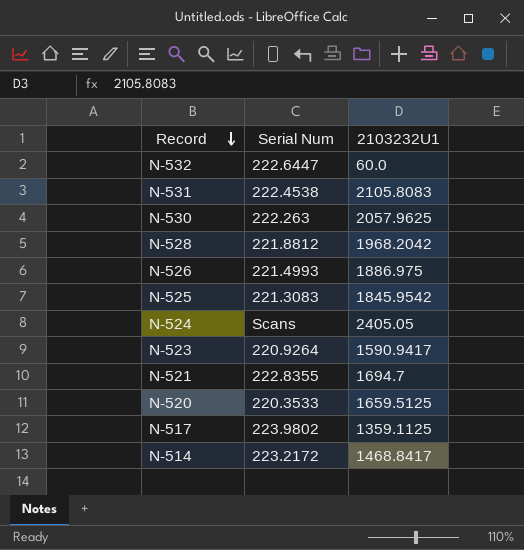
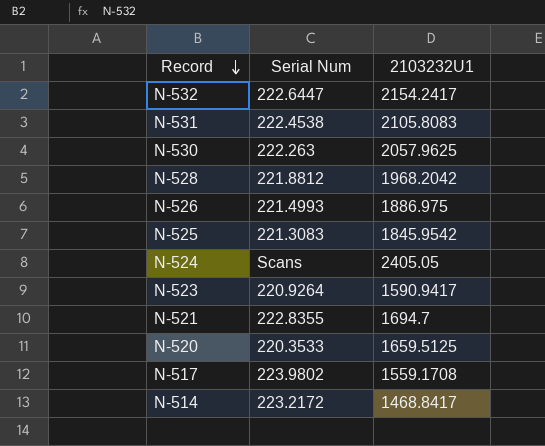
N-532 | 2103232U1: 60.0 -> 2154.2417
N-517 | 2103232U1: 1359.1125 -> 1559.1708

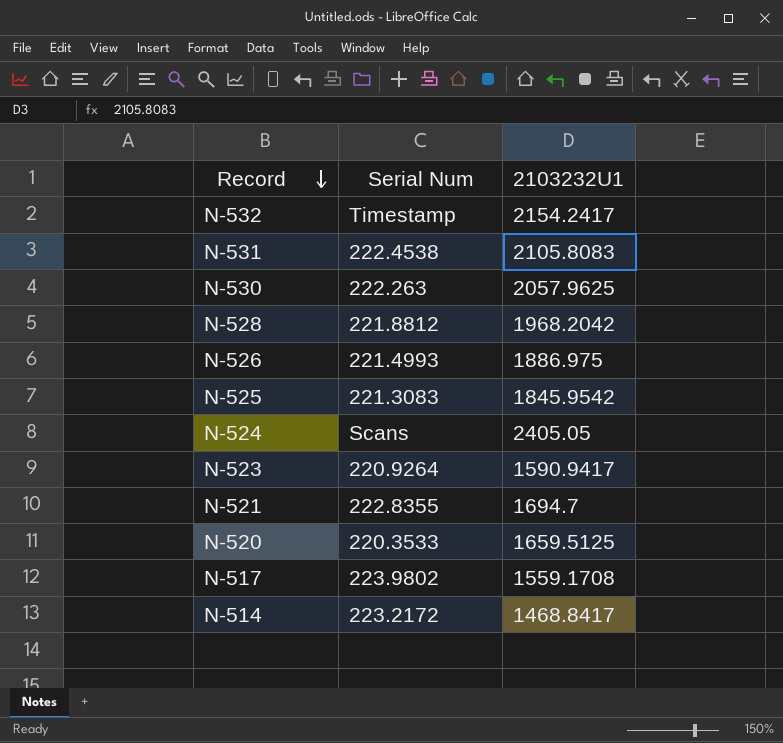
N-532 | Serial Num: 222.6447 -> Timestamp

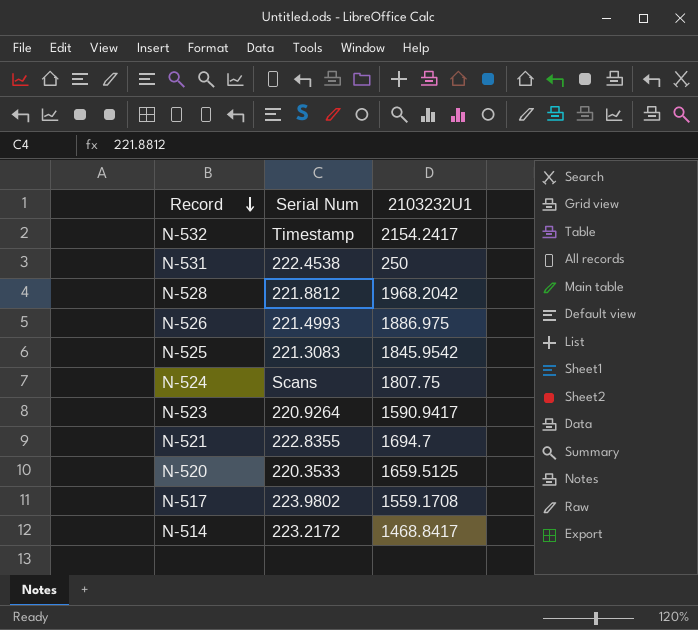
row N-530: 222.263 | 2057.9625 -> none
N-531 | 2103232U1: 2105.8083 -> 250
N-524 | 2103232U1: 2405.05 -> 1807.75

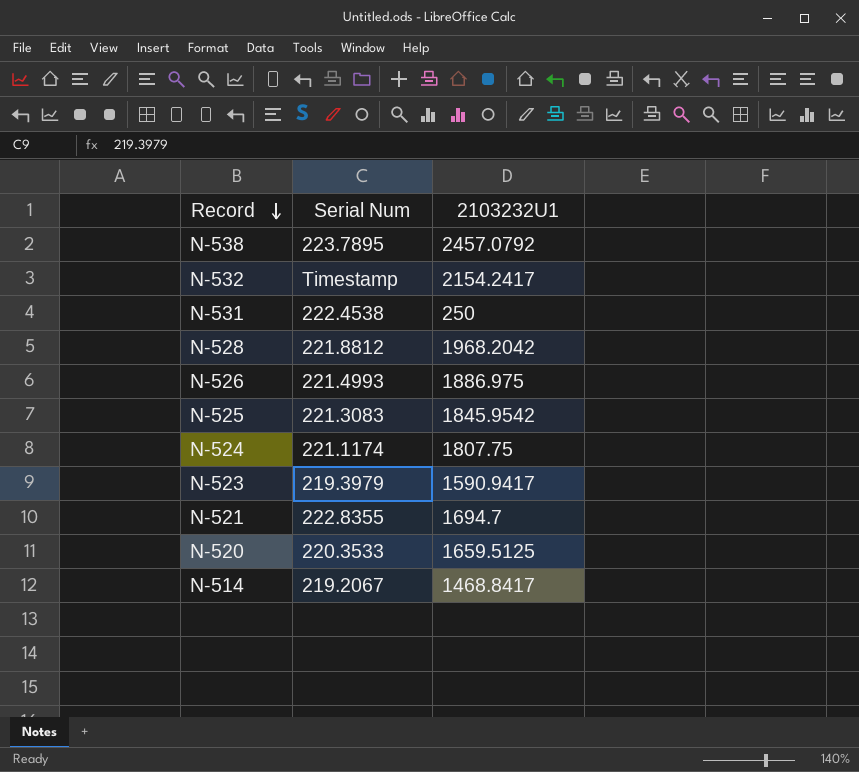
row N-517: 223.9802 | 1559.1708 -> none
row N-538: none -> 223.7895 | 2457.0792
N-524 | Serial Num: Scans -> 221.1174
N-523 | Serial Num: 220.9264 -> 219.3979
N-514 | Serial Num: 223.2172 -> 219.2067

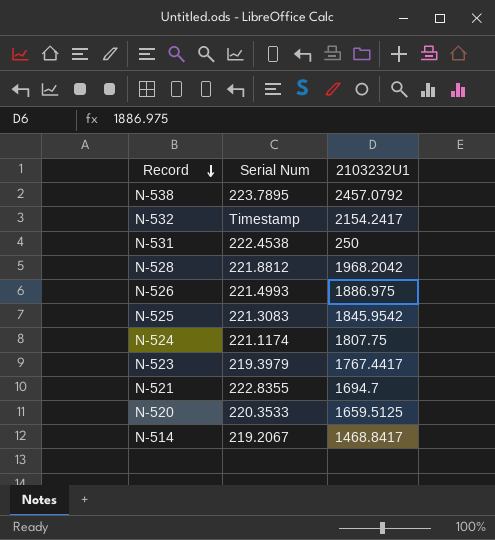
N-523 | 2103232U1: 1590.9417 -> 1767.4417

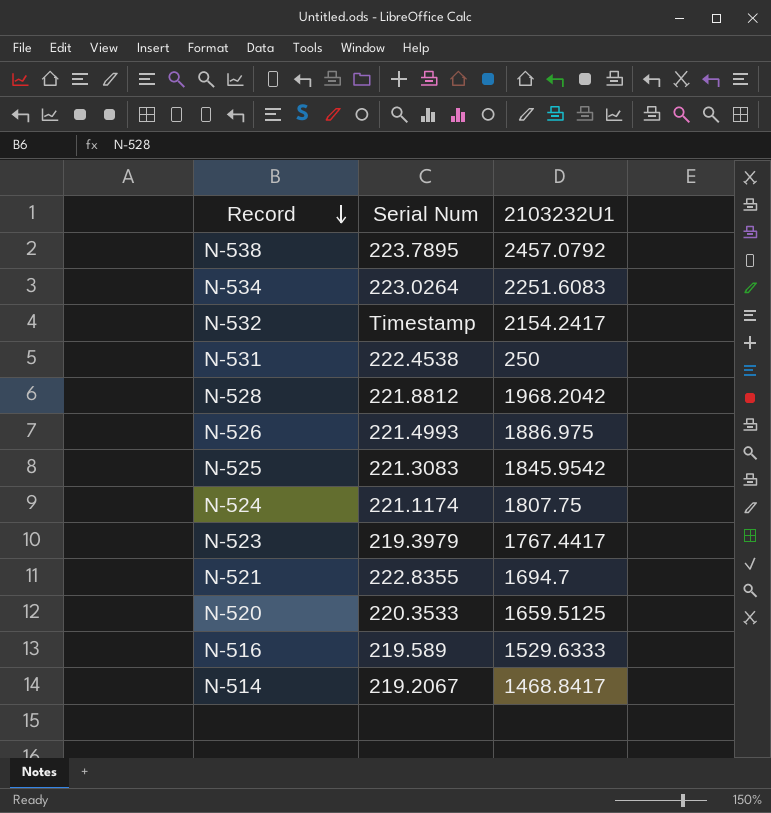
row N-534: none -> 223.0264 | 2251.6083
row N-516: none -> 219.589 | 1529.6333

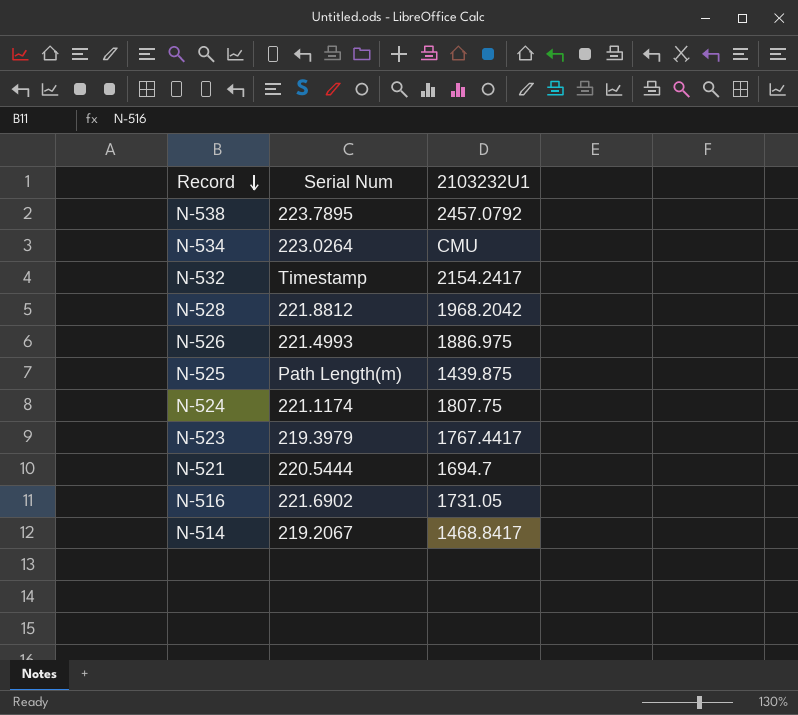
row N-531: 222.4538 | 250 -> none
row N-520: 220.3533 | 1659.5125 -> none
N-534 | 2103232U1: 2251.6083 -> CMU
N-525 | Serial Num: 221.3083 -> Path Length(m)
N-525 | 2103232U1: 1845.9542 -> 1439.875
N-521 | Serial Num: 222.8355 -> 220.5444
N-516 | Serial Num: 219.589 -> 221.6902
N-516 | 2103232U1: 1529.6333 -> 1731.05

